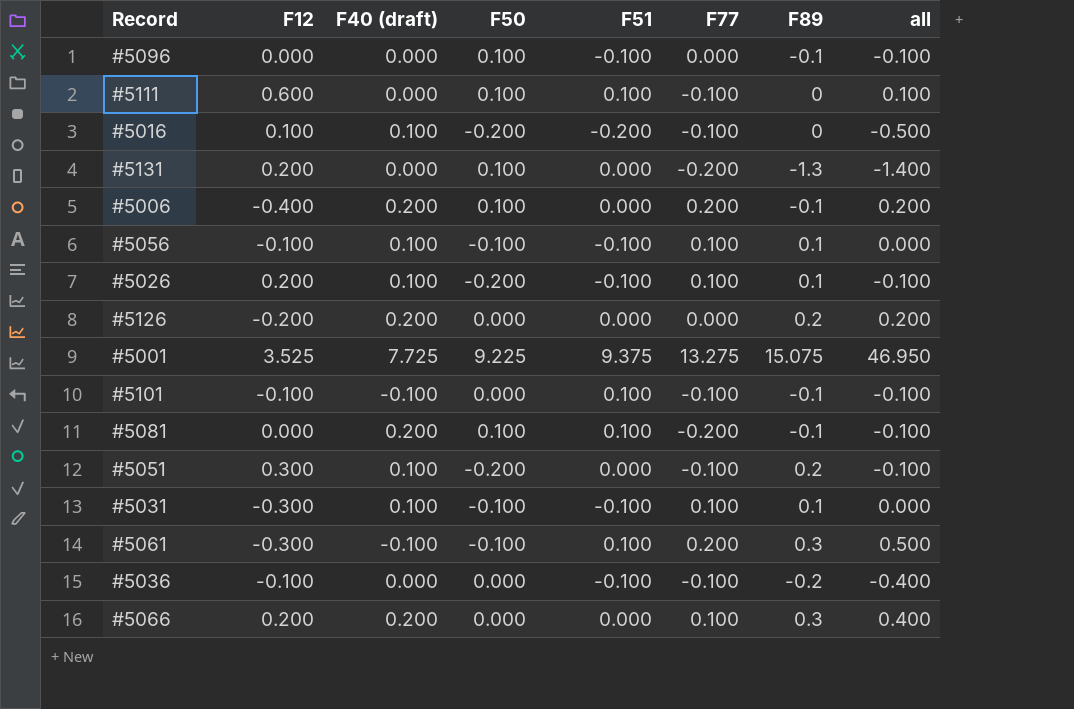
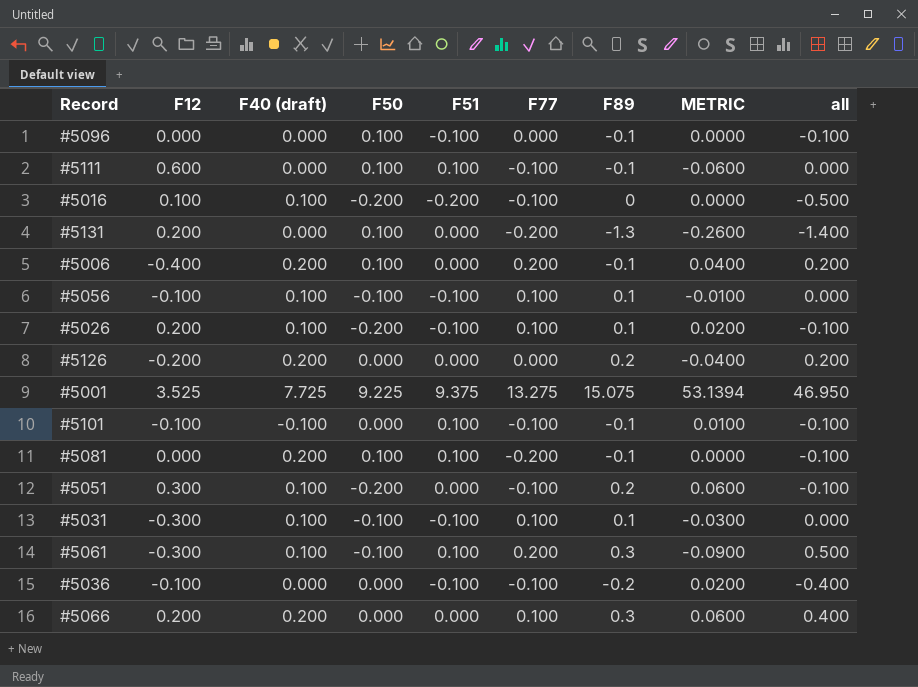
column METRIC | formula: none -> [F12] * [F89]
#5111 | F89: 0 -> -0.1
#5111 | all: 0.100 -> 0.000
#5061 | F40 (draft): -0.100 -> 0.100

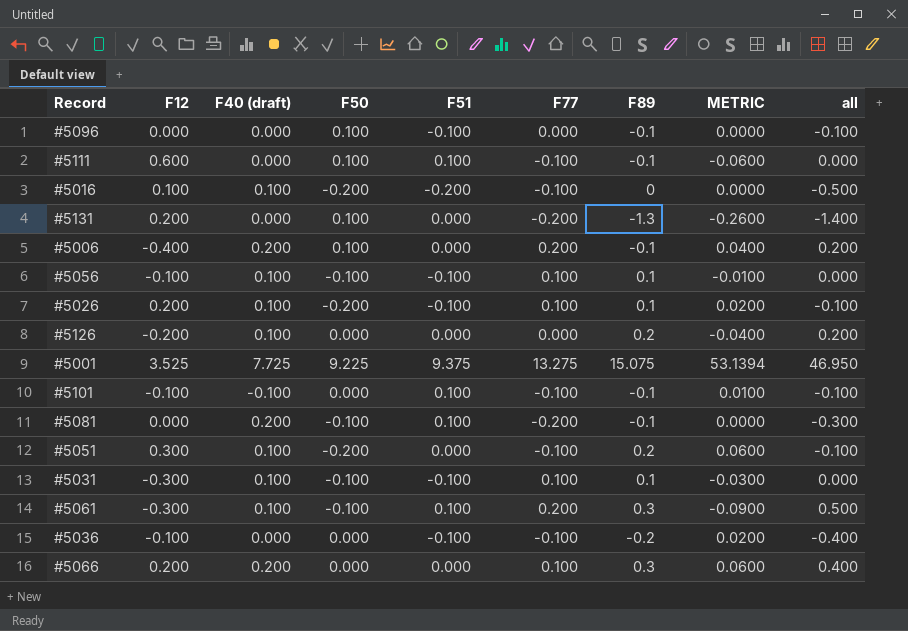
#5126 | F40 (draft): 0.200 -> 0.100
#5081 | F50: 0.100 -> -0.100
#5081 | all: -0.100 -> -0.300

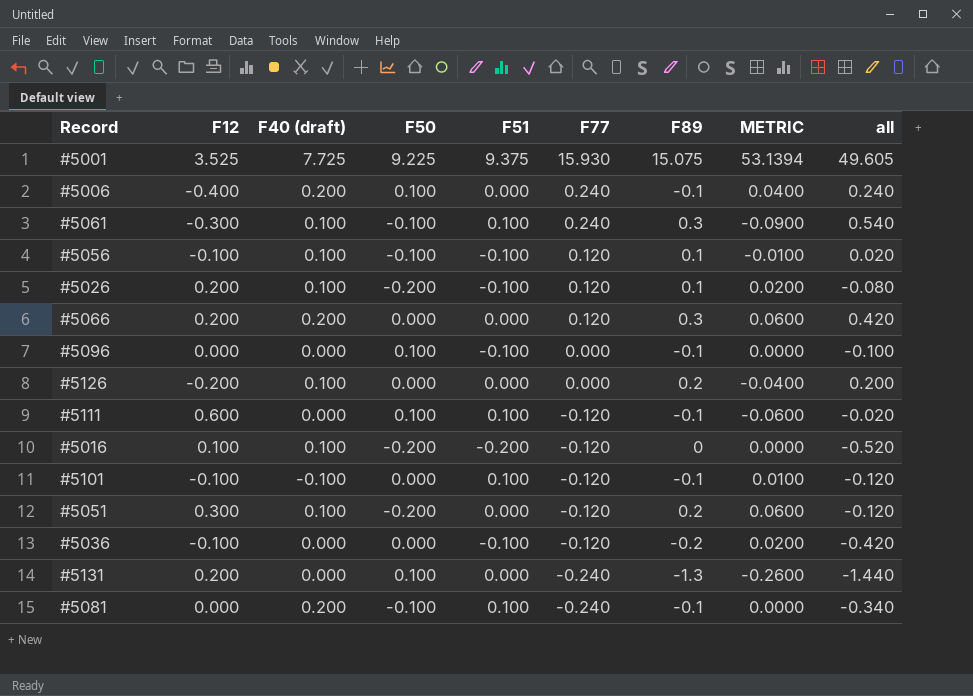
row order: none -> F77 descending
row #5031: -0.300 | 0.100 | -0.100 | -0.100 | 0.100 | 0.1 | -0.0300 | 0.000 -> none
#5001 | F77: 13.275 -> 15.930
#5001 | all: 46.950 -> 49.605
#5006 | F77: 0.200 -> 0.240
#5006 | all: 0.200 -> 0.240
#5061 | F77: 0.200 -> 0.240
#5061 | all: 0.500 -> 0.540
#5056 | F77: 0.100 -> 0.120
#5056 | all: 0.000 -> 0.020
#5026 | F77: 0.100 -> 0.120
#5026 | all: -0.100 -> -0.080
#5066 | F77: 0.100 -> 0.120
#5066 | all: 0.400 -> 0.420
#5111 | F77: -0.100 -> -0.120
#5111 | all: 0.000 -> -0.020
#5016 | F77: -0.100 -> -0.120
#5016 | all: -0.500 -> -0.520
#5101 | F77: -0.100 -> -0.120
#5101 | all: -0.100 -> -0.120
#5051 | F77: -0.100 -> -0.120
#5051 | all: -0.100 -> -0.120
#5036 | F77: -0.100 -> -0.120
#5036 | all: -0.400 -> -0.420
#5131 | F77: -0.200 -> -0.240
#5131 | all: -1.400 -> -1.440
#5081 | F77: -0.200 -> -0.240
#5081 | all: -0.300 -> -0.340

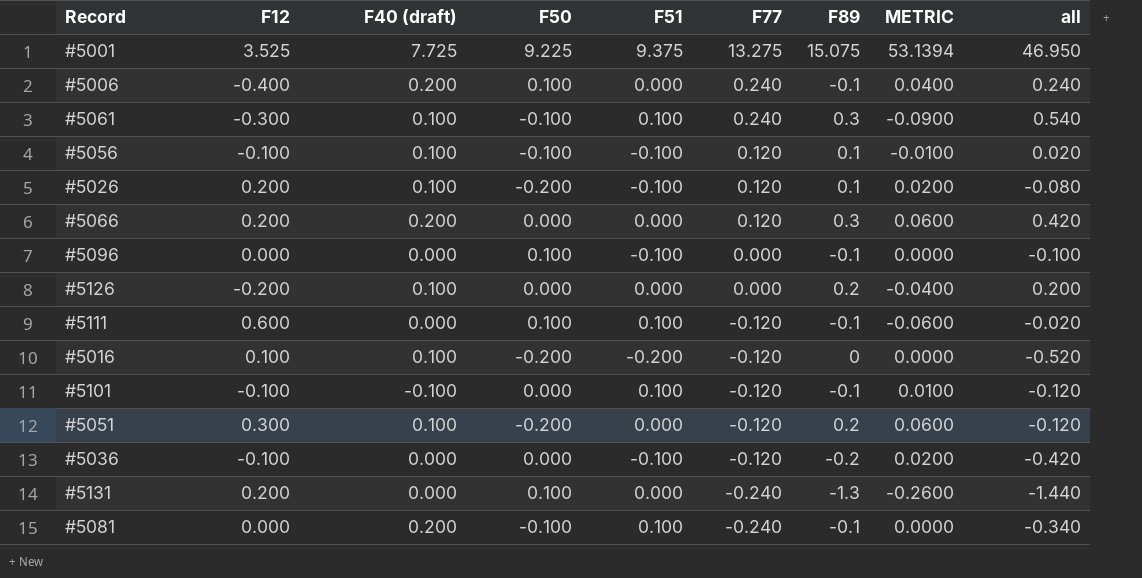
#5001 | F77: 15.930 -> 13.275
#5001 | all: 49.605 -> 46.950

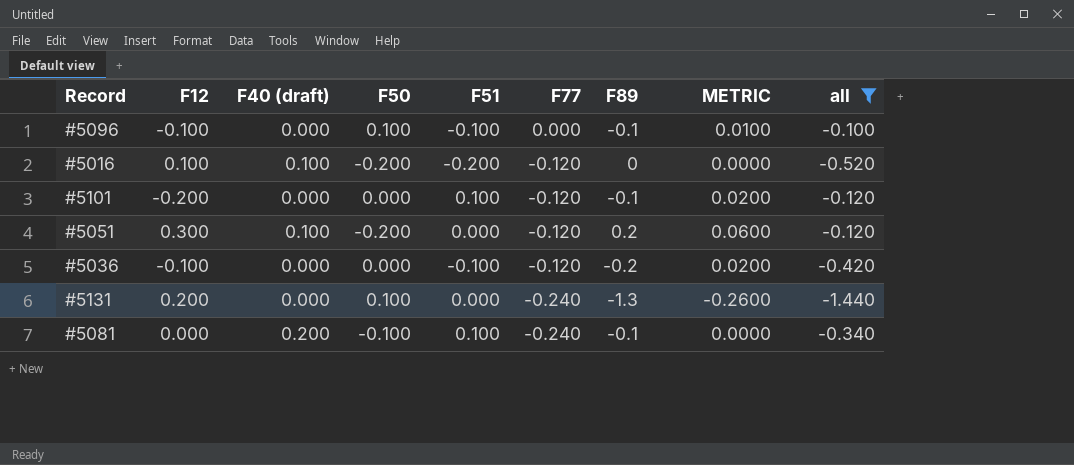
filter: none -> all <= -0.100
#5096 | F12: 0.000 -> -0.100
#5096 | METRIC: 0.0000 -> 0.0100
#5101 | F12: -0.100 -> -0.200
#5101 | F40 (draft): -0.100 -> 0.000
#5101 | METRIC: 0.0100 -> 0.0200

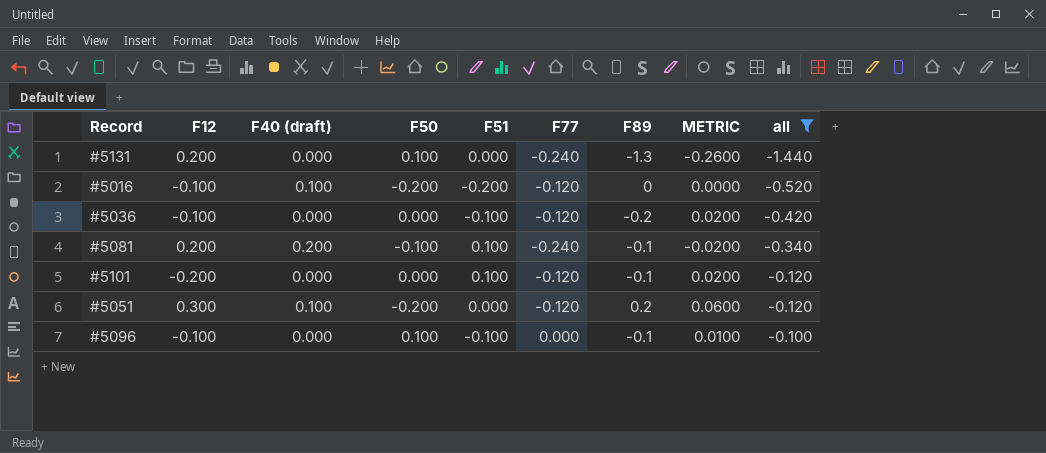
row order: F77 descending -> all ascending
#5016 | F12: 0.100 -> -0.100
#5081 | F12: 0.000 -> 0.200
#5081 | METRIC: 0.0000 -> -0.0200

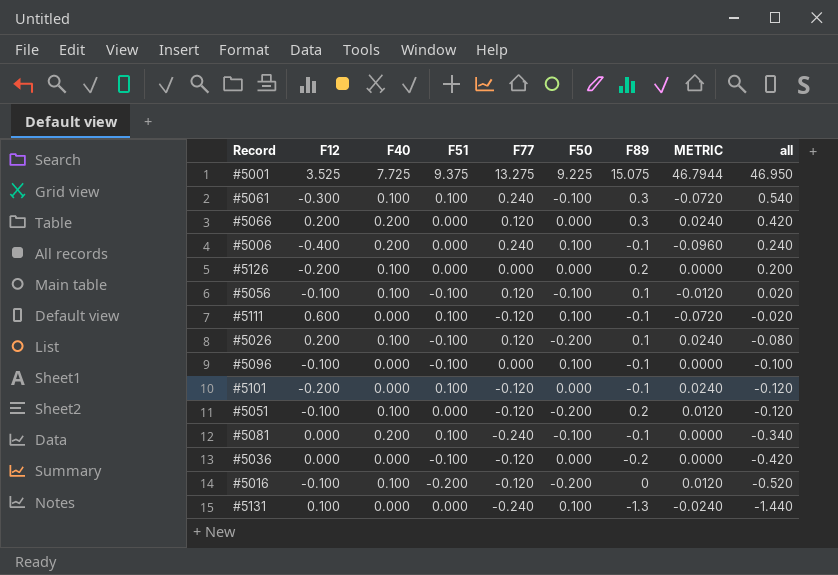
filter: all <= -0.100 -> none
row order: all ascending -> all descending
column name: F40 (draft) -> F40
column F50 | position: 4 -> 6
column METRIC | formula: [F12] * [F89] -> [F12] * [F77]
#5051 | F12: 0.300 -> -0.100
#5081 | F12: 0.200 -> 0.000
#5036 | F12: -0.100 -> 0.000
#5131 | F12: 0.200 -> 0.100

